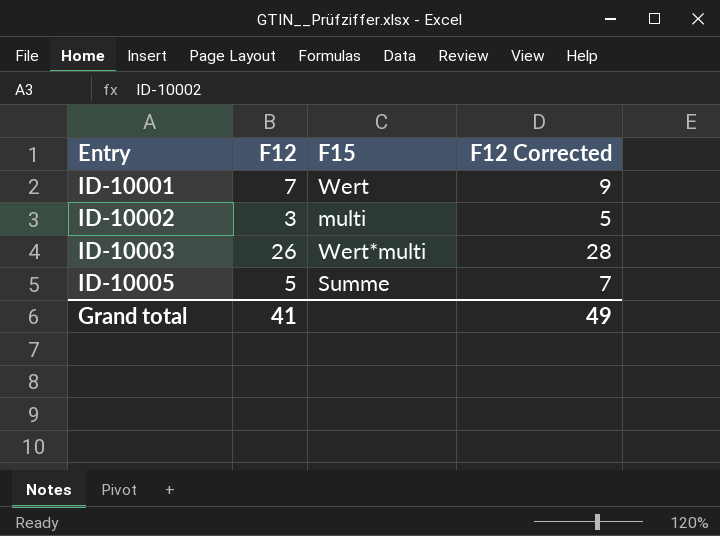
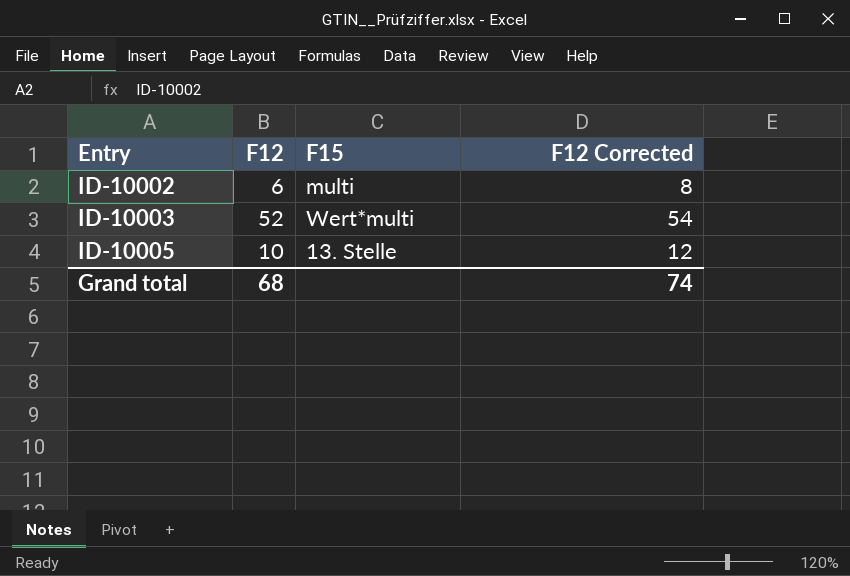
row ID-10001: 7 | Wert | 9 -> none
ID-10002 | F12: 3 -> 6
ID-10002 | F12 Corrected: 5 -> 8
ID-10003 | F12: 26 -> 52
ID-10003 | F12 Corrected: 28 -> 54
ID-10005 | F12: 5 -> 10
ID-10005 | F15: Summe -> 13. Stelle
ID-10005 | F12 Corrected: 7 -> 12
Grand total | F12: 41 -> 68
Grand total | F12 Corrected: 49 -> 74

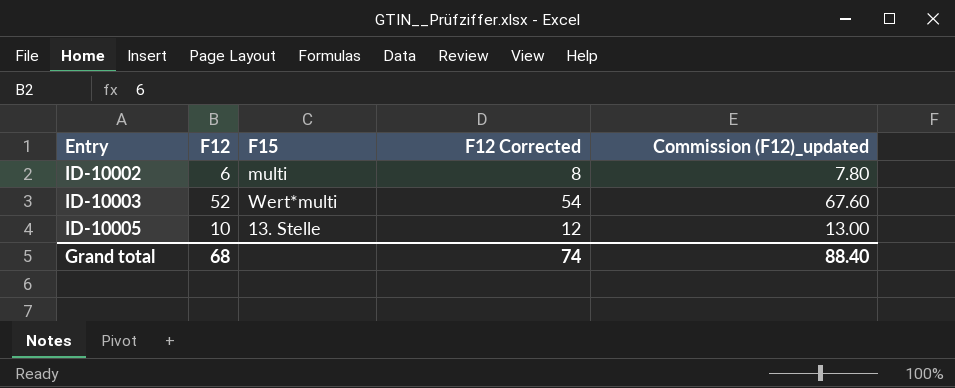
column Commission (F12)_updated | formula: none -> [F12] * 1.3

